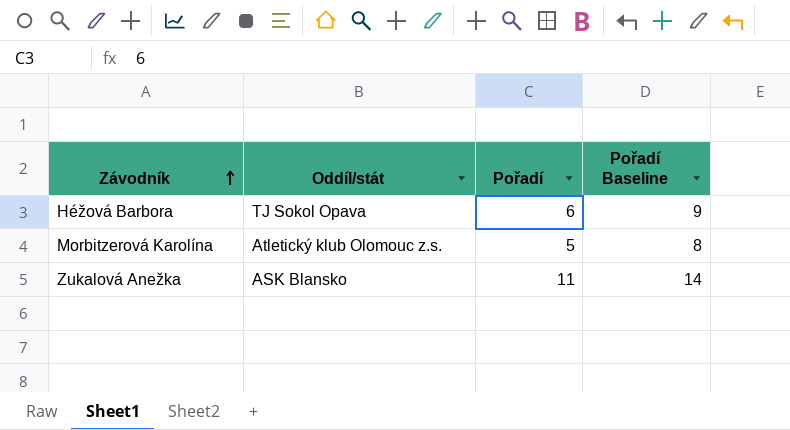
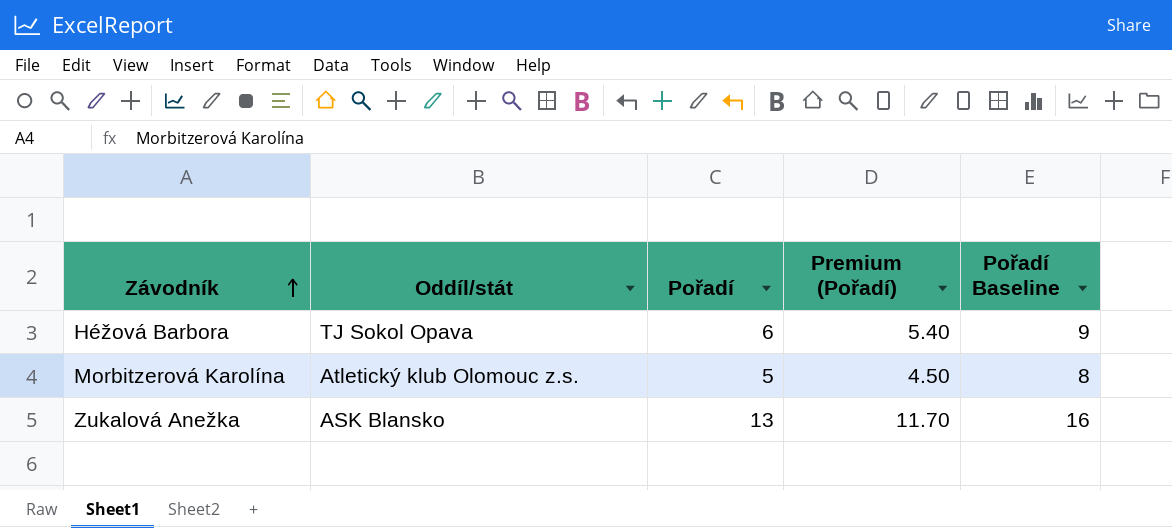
column Premium (Pořadí) | formula: none -> [Pořadí] * 0.9
Zukalová Anežka | Pořadí: 11 -> 13
Zukalová Anežka | Pořadí Baseline: 14 -> 16

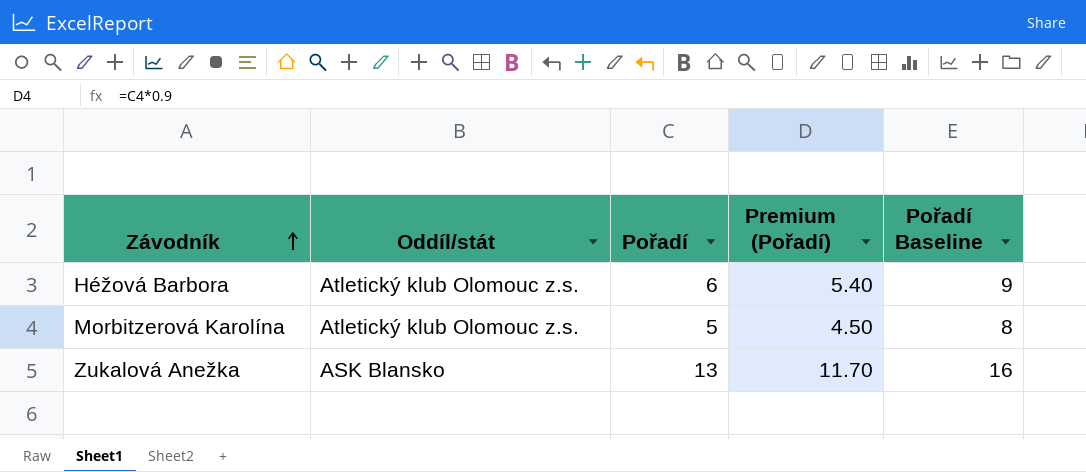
Héžová Barbora | Oddíl/stát: TJ Sokol Opava -> Atletický klub Olomouc z.s.

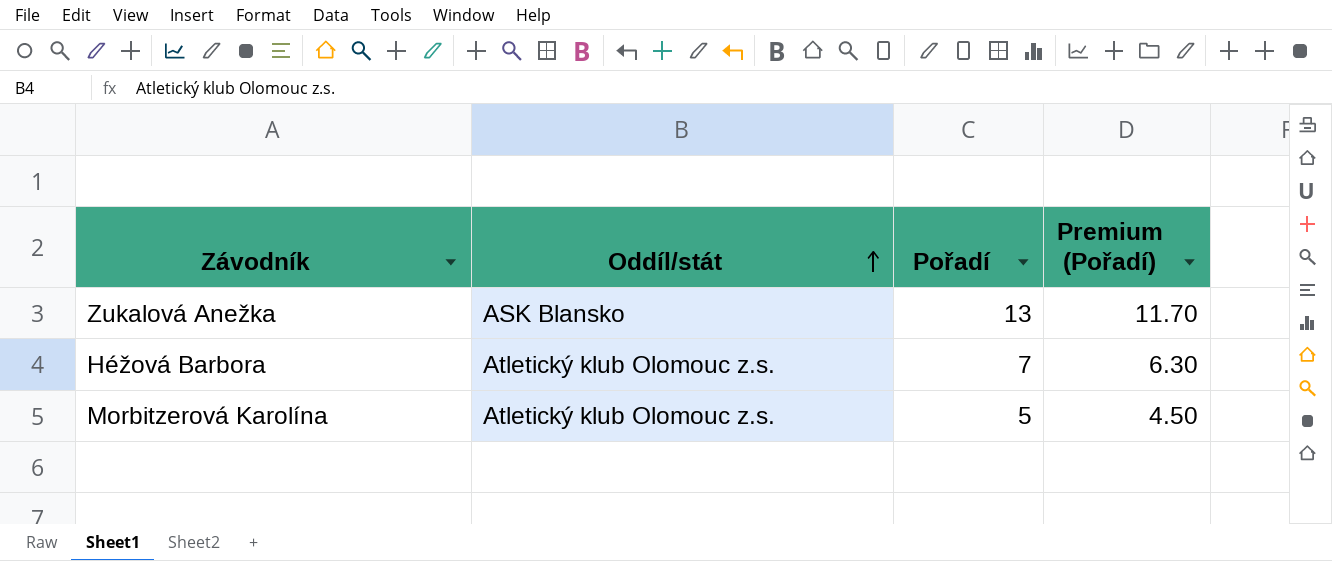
row order: Závodník ascending -> Oddíl/stát ascending
column Pořadí Baseline | formula: [Pořadí] + 3 -> none
Héžová Barbora | Pořadí: 6 -> 7
Héžová Barbora | Premium (Pořadí): 5.40 -> 6.30

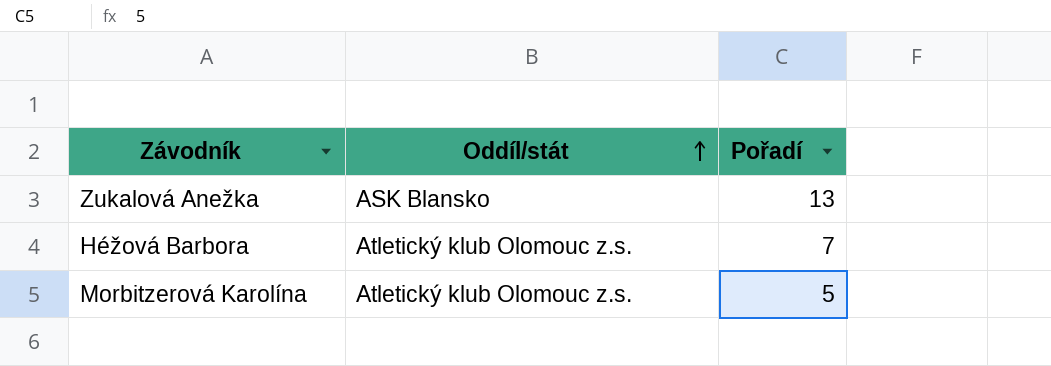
column Premium (Pořadí) | formula: [Pořadí] * 0.9 -> none

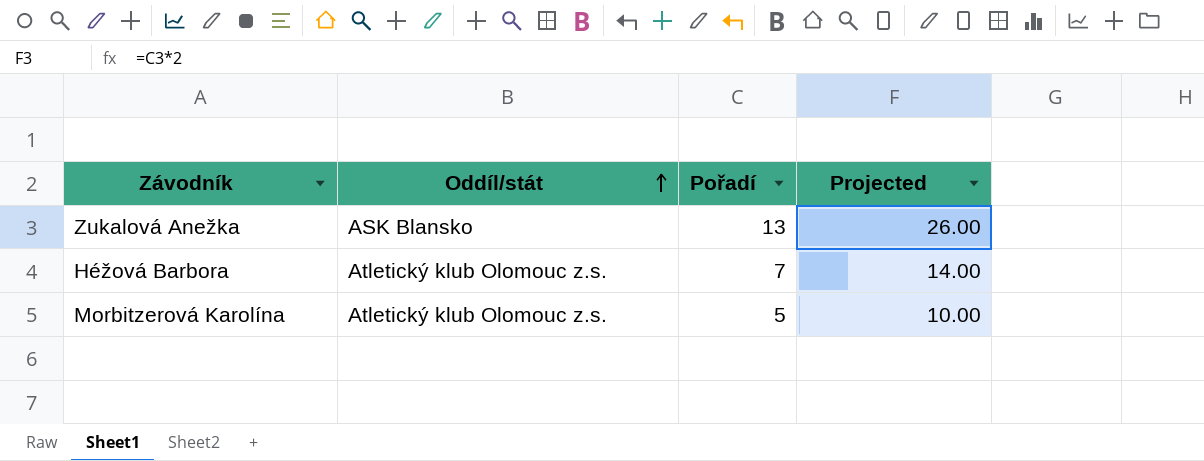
column Projected | formula: none -> [Pořadí] * 2

